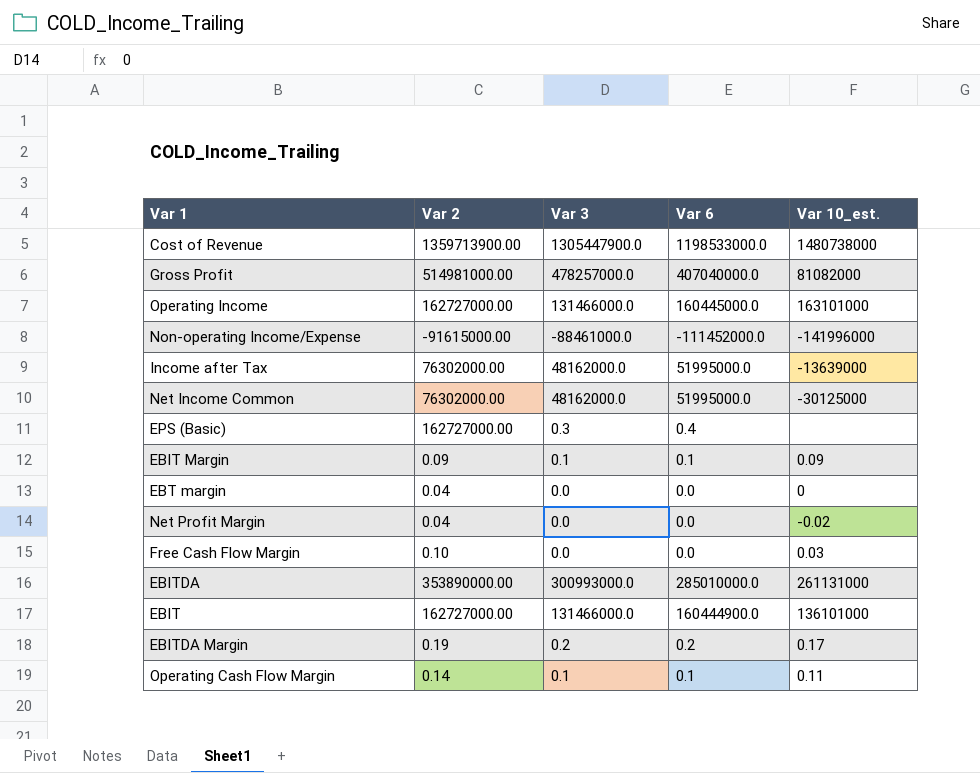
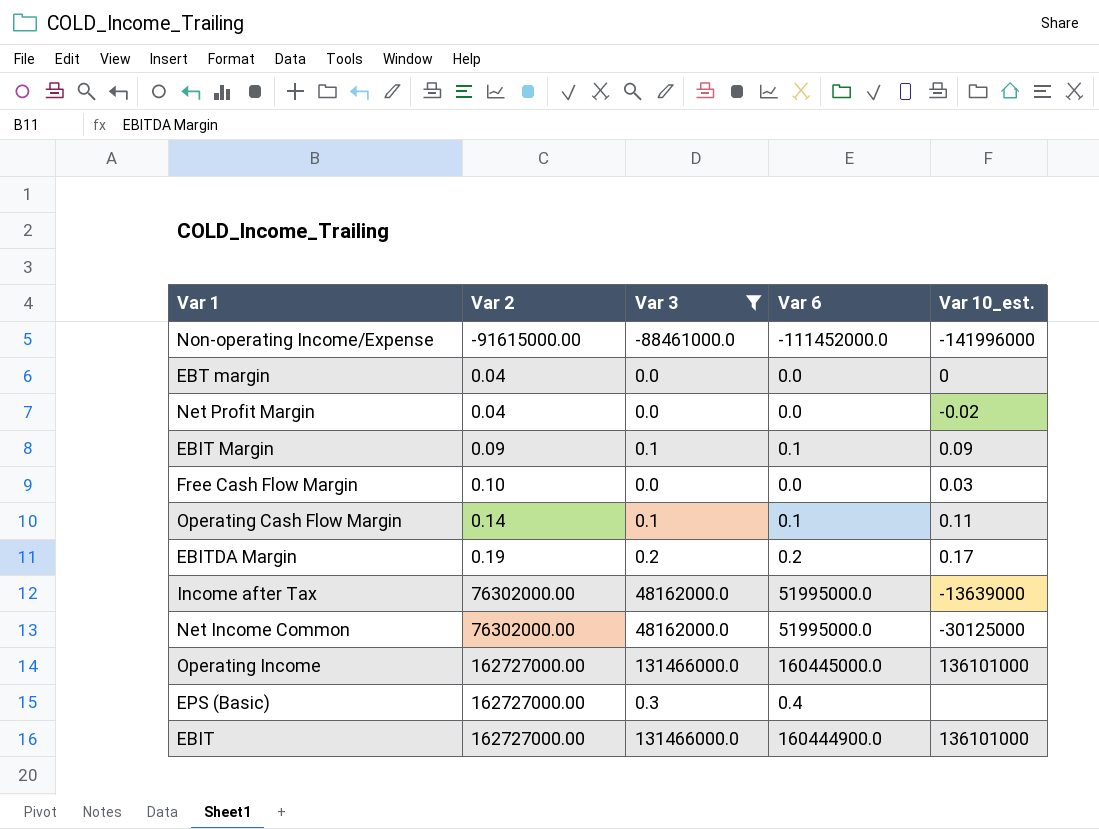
filter: none -> Var 3 <= 131466000.0
row order: none -> Var 2 ascending
Operating Income | Var 10_est.: 163101000 -> 136101000

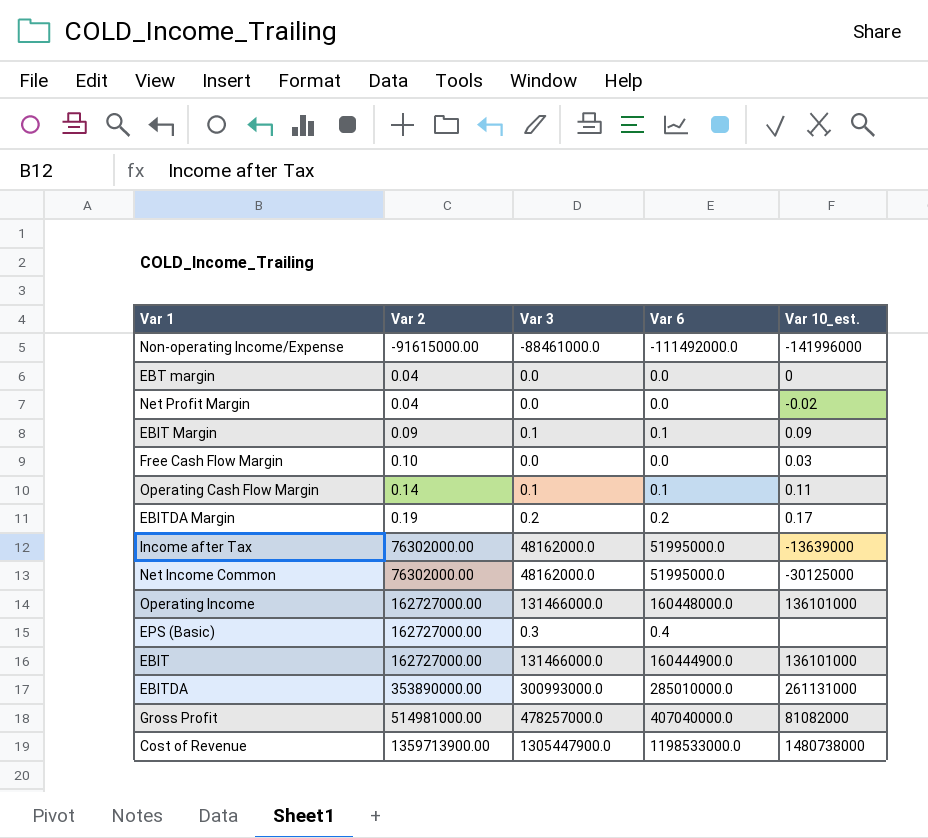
filter: Var 3 <= 131466000.0 -> none
Non-operating Income/Expense | Var 6: -111452000.0 -> -111492000.0
Operating Income | Var 6: 160445000.0 -> 160448000.0

